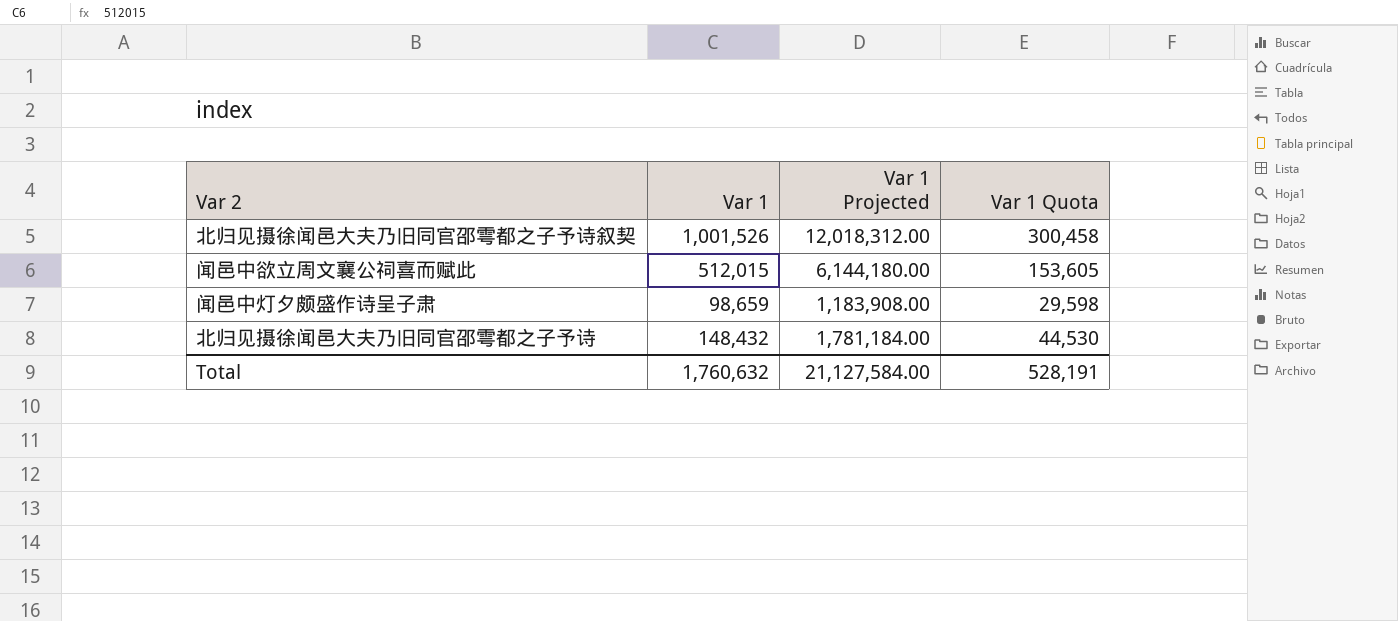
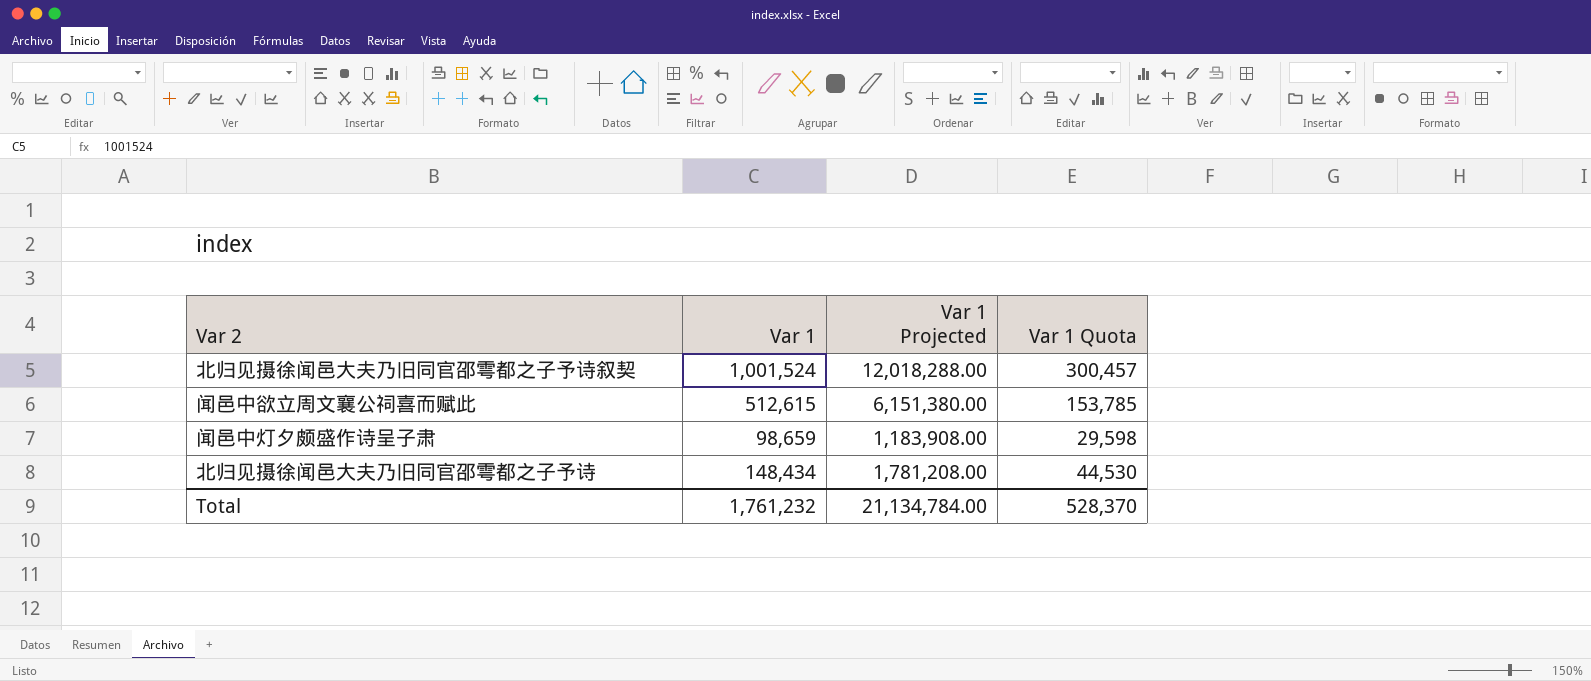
北归见摄徐闻邑大夫乃旧同官邵雩都之子予诗叙契 | Var 1: 1,001,526 -> 1,001,524
北归见摄徐闻邑大夫乃旧同官邵雩都之子予诗叙契 | Var 1 Projected: 12,018,312.00 -> 12,018,288.00
北归见摄徐闻邑大夫乃旧同官邵雩都之子予诗叙契 | Var 1 Quota: 300,458 -> 300,457
闻邑中欲立周文襄公祠喜而赋此 | Var 1: 512,015 -> 512,615
闻邑中欲立周文襄公祠喜而赋此 | Var 1 Projected: 6,144,180.00 -> 6,151,380.00
闻邑中欲立周文襄公祠喜而赋此 | Var 1 Quota: 153,605 -> 153,785
北归见摄徐闻邑大夫乃旧同官邵雩都之子予诗 | Var 1: 148,432 -> 148,434
北归见摄徐闻邑大夫乃旧同官邵雩都之子予诗 | Var 1 Projected: 1,781,184.00 -> 1,781,208.00
Total | Var 1: 1,760,632 -> 1,761,232
Total | Var 1 Projected: 21,127,584.00 -> 21,134,784.00
Total | Var 1 Quota: 528,191 -> 528,370

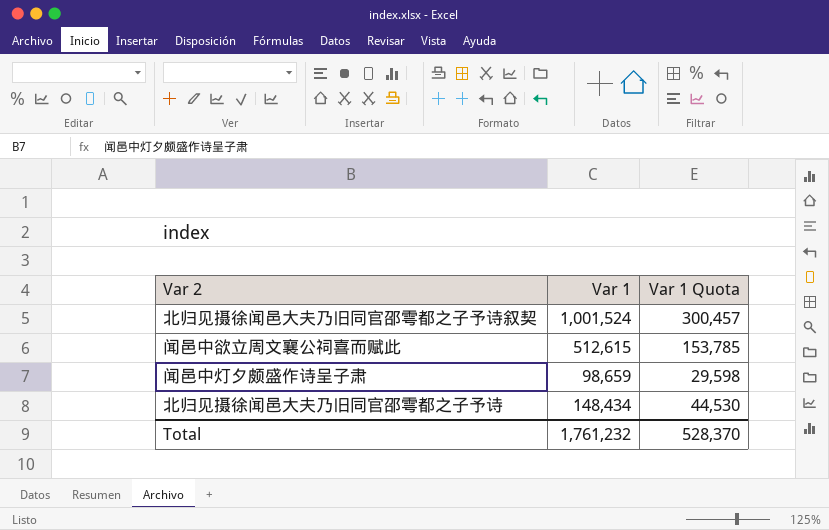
column Var 1 Projected | formula: [Var 1] * 12 -> none

